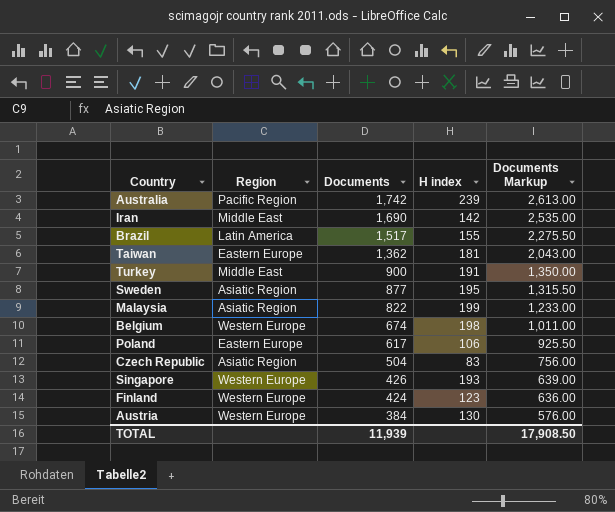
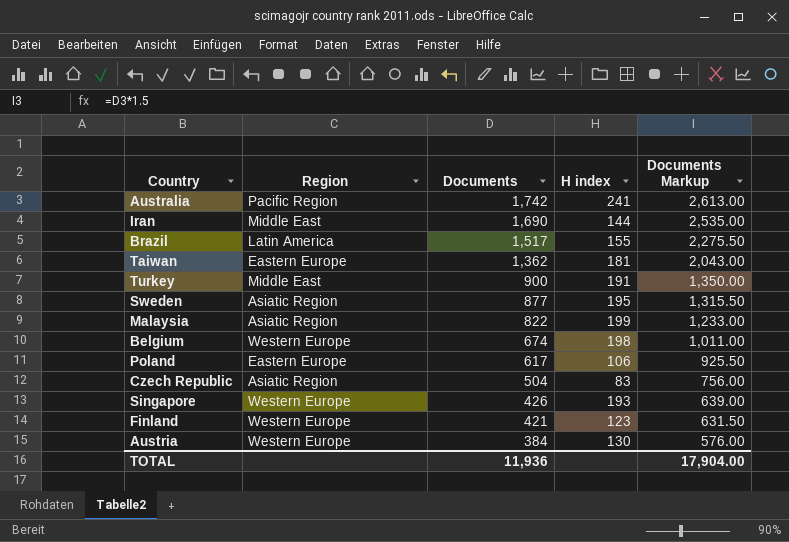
Australia | H index: 239 -> 241
Iran | H index: 142 -> 144
Finland | Documents: 424 -> 421
Finland | Documents Markup: 636.00 -> 631.50
TOTAL | Documents: 11,939 -> 11,936
TOTAL | Documents Markup: 17,908.50 -> 17,904.00

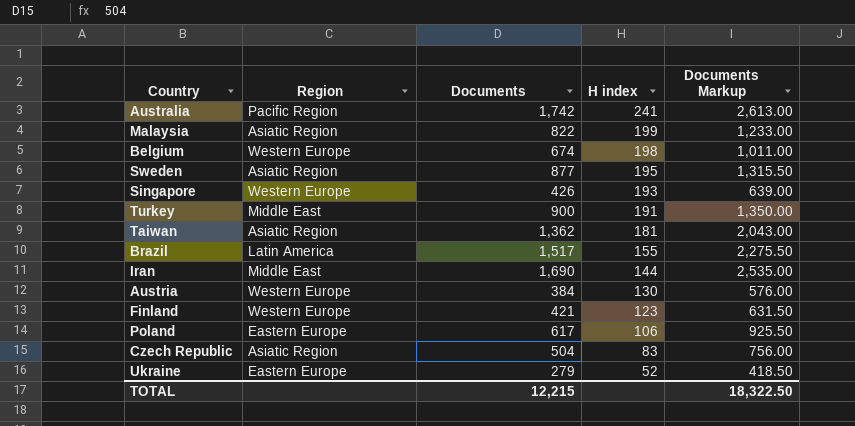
row order: Documents descending -> H index descending
Taiwan | Region: Eastern Europe -> Asiatic Region
row Ukraine: none -> Eastern Europe | 279 | 52 | 418.50
TOTAL | Documents: 11,936 -> 12,215
TOTAL | Documents Markup: 17,904.00 -> 18,322.50

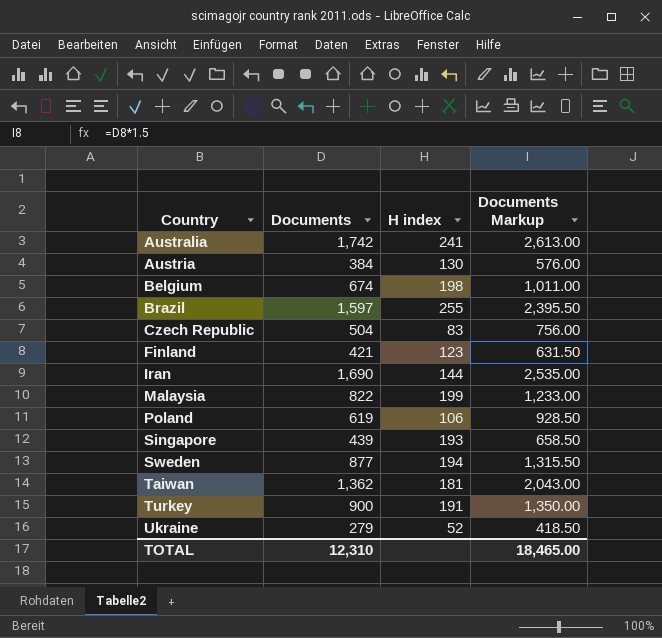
row order: H index descending -> Country ascending
column Region | position: 2 -> none
Brazil | Documents: 1,517 -> 1,597
Brazil | H index: 155 -> 255
Brazil | Documents Markup: 2,275.50 -> 2,395.50
Poland | Documents: 617 -> 619
Poland | Documents Markup: 925.50 -> 928.50
Singapore | Documents: 426 -> 439
Singapore | Documents Markup: 639.00 -> 658.50
Sweden | H index: 195 -> 194
TOTAL | Documents: 12,215 -> 12,310
TOTAL | Documents Markup: 18,322.50 -> 18,465.00

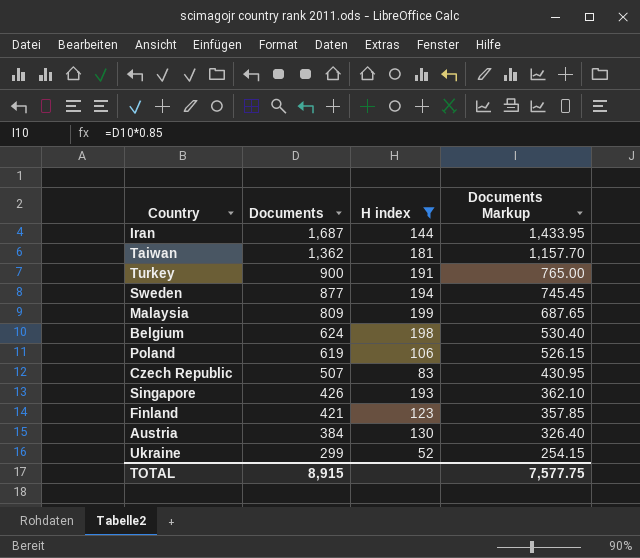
filter: none -> H index <= 199
row order: Country ascending -> Documents descending
column Documents Markup | formula: [Documents] * 1.5 -> [Documents] * 0.85
Iran | Documents: 1,690 -> 1,687
Malaysia | Documents: 822 -> 809
Belgium | Documents: 674 -> 624
Czech Republic | Documents: 504 -> 507
Singapore | Documents: 439 -> 426
Ukraine | Documents: 279 -> 299
TOTAL | Documents: 12,310 -> 8,915
TOTAL | Documents Markup: 18,465.00 -> 7,577.75

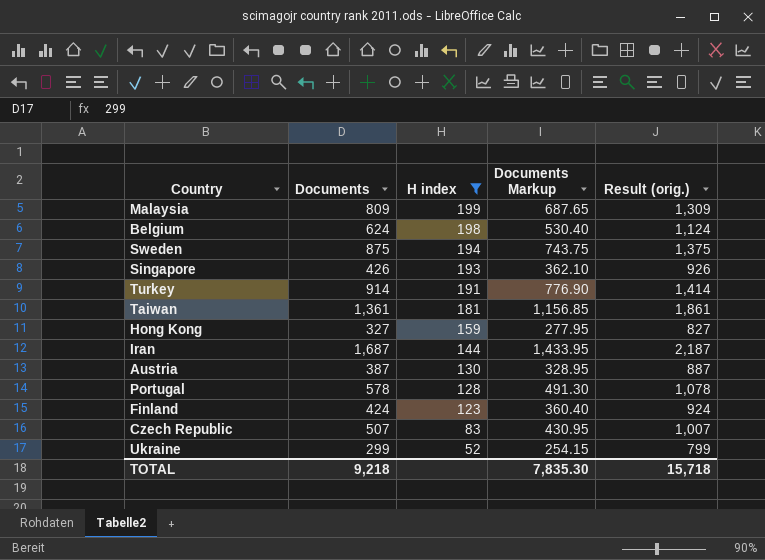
row order: Documents descending -> H index descending
column Result (orig.) | formula: none -> [Documents] + 500
row Poland: 619 | 106 | 526.15 -> none
Sweden | Documents: 877 -> 875
Sweden | Documents Markup: 745.45 -> 743.75
Turkey | Documents: 900 -> 914
Turkey | Documents Markup: 765.00 -> 776.90
Taiwan | Documents: 1,362 -> 1,361
Taiwan | Documents Markup: 1,157.70 -> 1,156.85
row Hong Kong: none -> 327 | 159 | 277.95 | 827
Austria | Documents: 384 -> 387
Austria | Documents Markup: 326.40 -> 328.95
row Portugal: none -> 578 | 128 | 491.30 | 1,078
Finland | Documents: 421 -> 424
Finland | Documents Markup: 357.85 -> 360.40
TOTAL | Documents: 8,915 -> 9,218
TOTAL | Documents Markup: 7,577.75 -> 7,835.30

